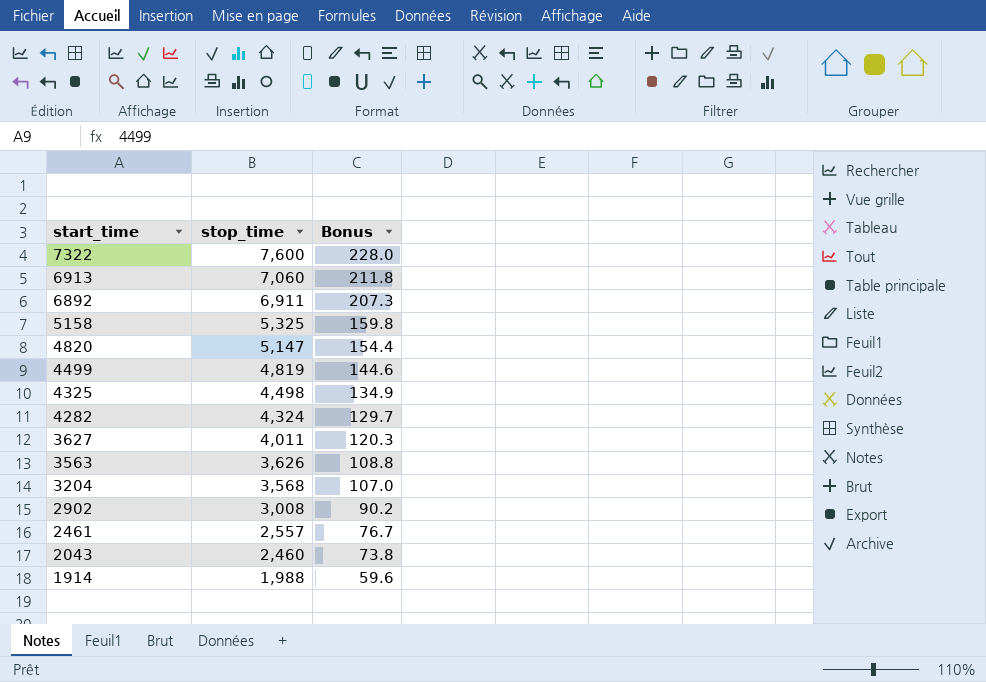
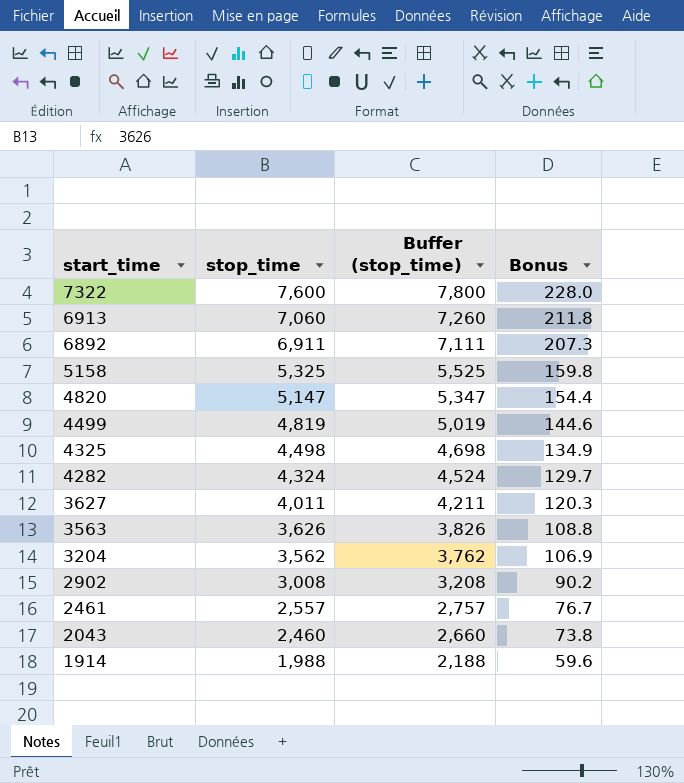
column Buffer (stop_time) | formula: none -> [stop_time] + 200
3204 | stop_time: 3,568 -> 3,562
3204 | Bonus: 107.0 -> 106.9

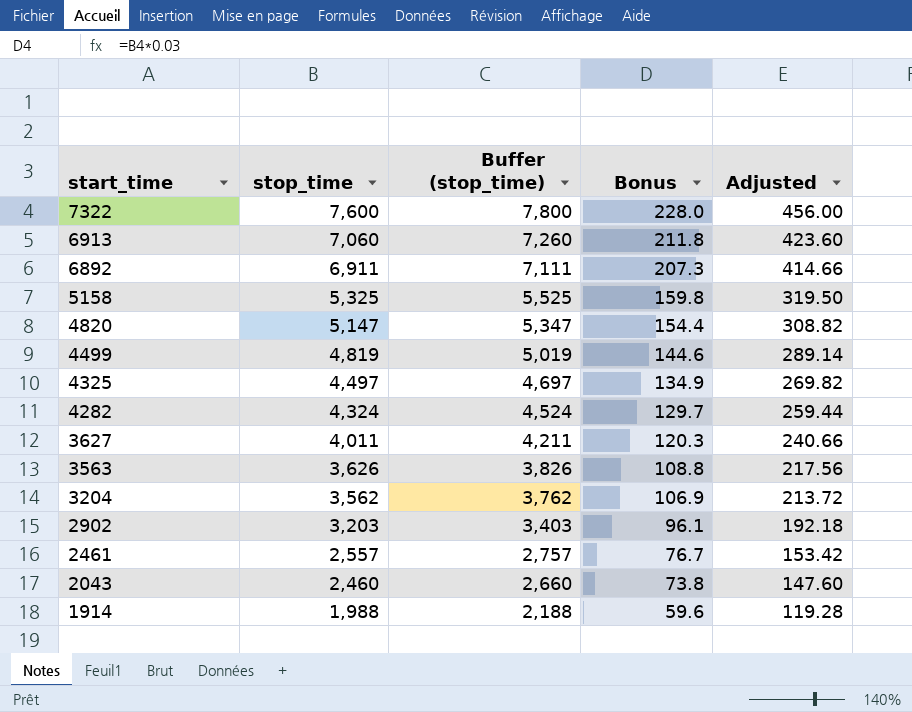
column Adjusted | formula: none -> [stop_time] * 0.06
4325 | stop_time: 4,498 -> 4,497
4325 | Buffer (stop_time): 4,698 -> 4,697
2902 | stop_time: 3,008 -> 3,203
2902 | Buffer (stop_time): 3,208 -> 3,403
2902 | Bonus: 90.2 -> 96.1

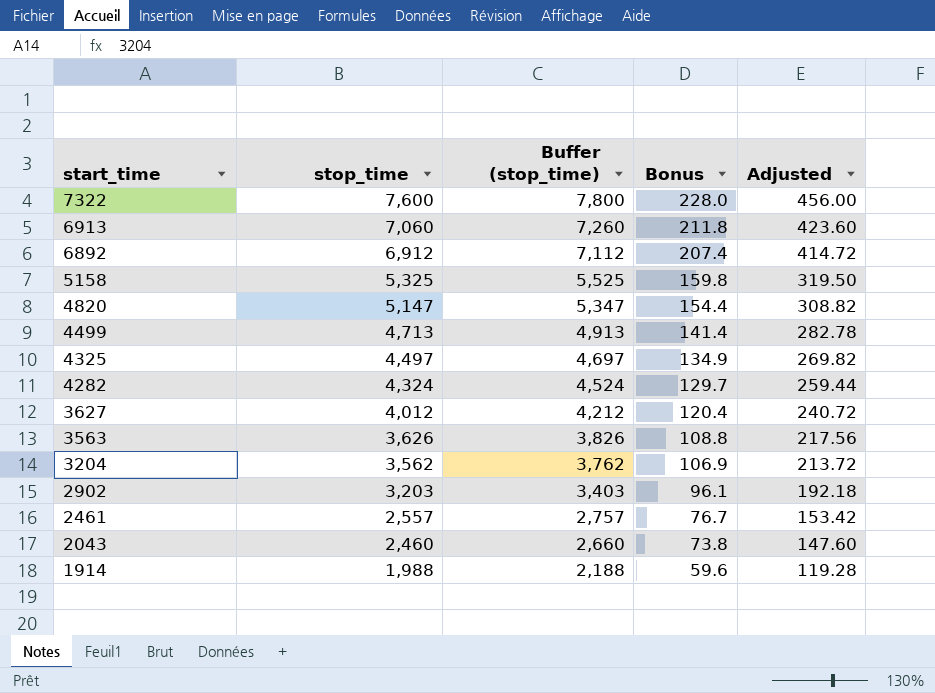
6892 | stop_time: 6,911 -> 6,912
6892 | Buffer (stop_time): 7,111 -> 7,112
6892 | Bonus: 207.3 -> 207.4
6892 | Adjusted: 414.66 -> 414.72
4499 | stop_time: 4,819 -> 4,713
4499 | Buffer (stop_time): 5,019 -> 4,913
4499 | Bonus: 144.6 -> 141.4
4499 | Adjusted: 289.14 -> 282.78
3627 | stop_time: 4,011 -> 4,012
3627 | Buffer (stop_time): 4,211 -> 4,212
3627 | Bonus: 120.3 -> 120.4
3627 | Adjusted: 240.66 -> 240.72

